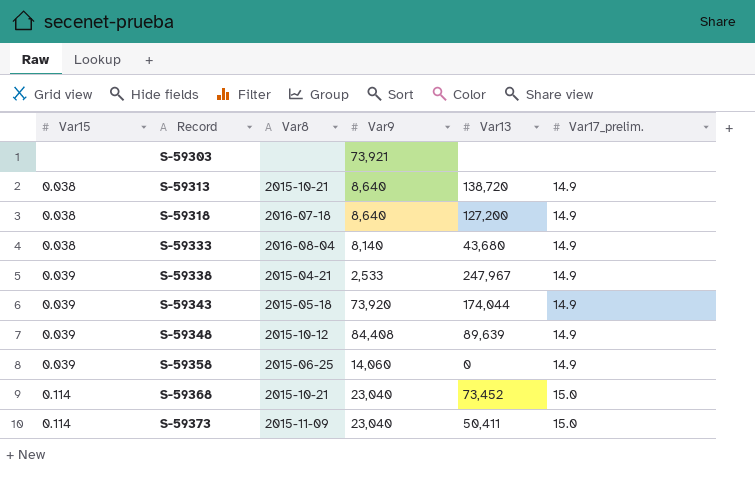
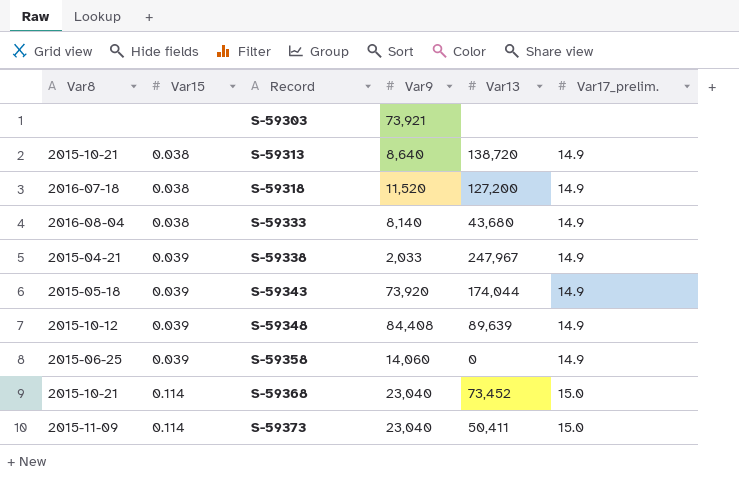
column Var8 | position: 3 -> 1
S-59318 | Var9: 8,640 -> 11,520
S-59338 | Var9: 2,533 -> 2,033

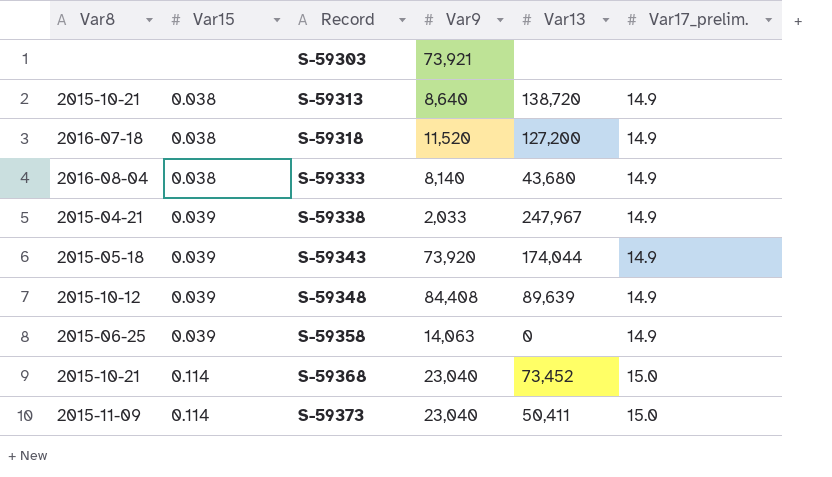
S-59358 | Var9: 14,060 -> 14,063

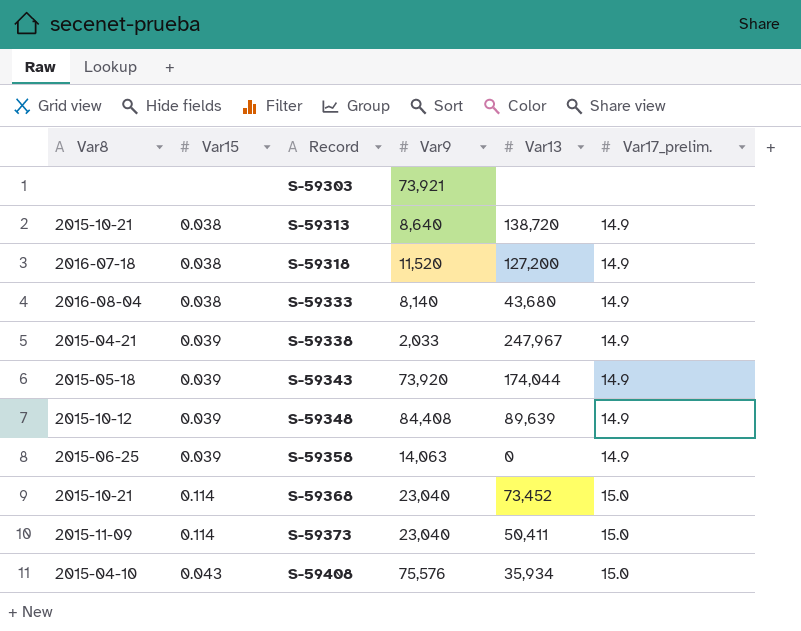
row S-59408: none -> 2015-04-10 | 0.043 | 75,576 | 35,934 | 15.0

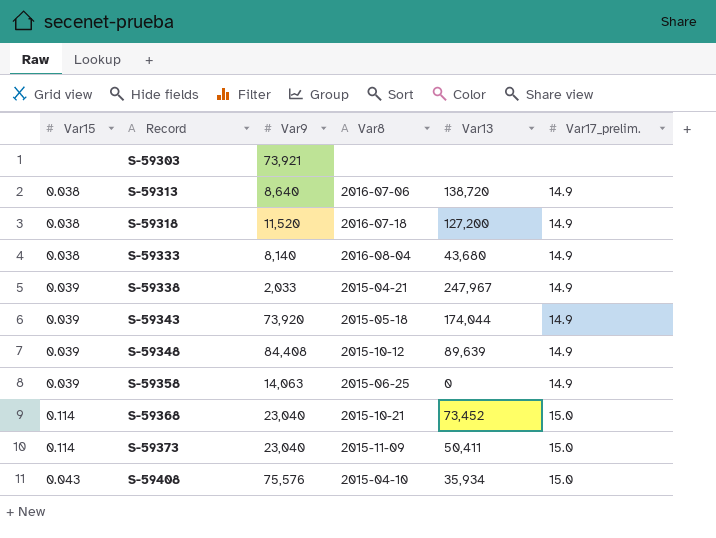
column Var8 | position: 1 -> 4
S-59313 | Var8: 2015-10-21 -> 2016-07-06

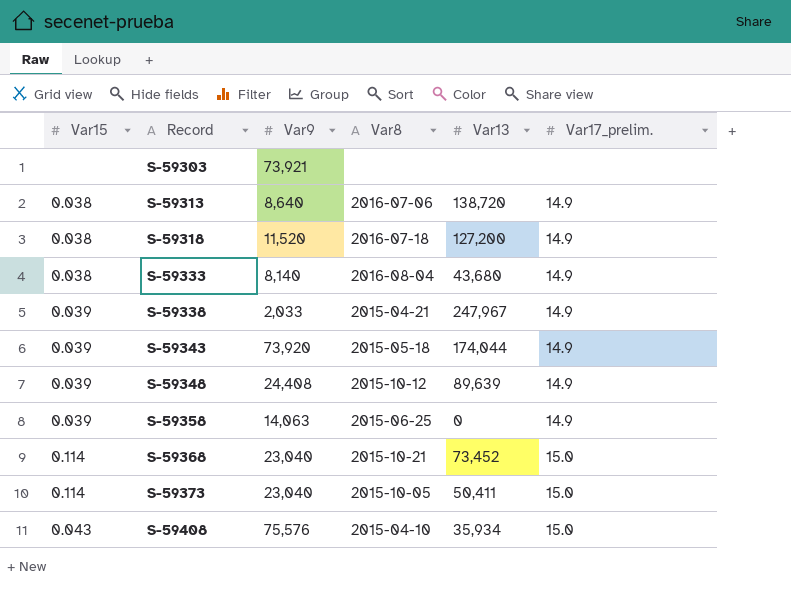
S-59348 | Var9: 84,408 -> 24,408
S-59373 | Var8: 2015-11-09 -> 2015-10-05

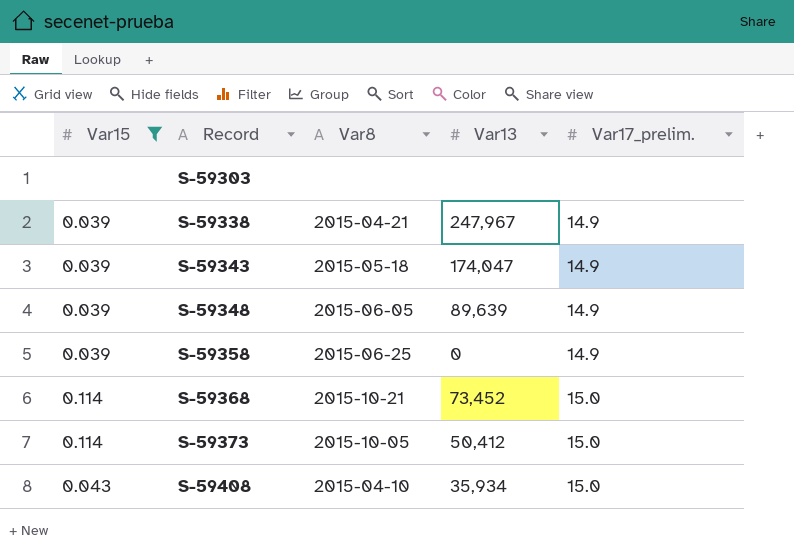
filter: none -> Var15 != 0.038
column Var9 | position: 3 -> none
S-59343 | Var13: 174,044 -> 174,047
S-59348 | Var8: 2015-10-12 -> 2015-06-05
S-59373 | Var13: 50,411 -> 50,412

